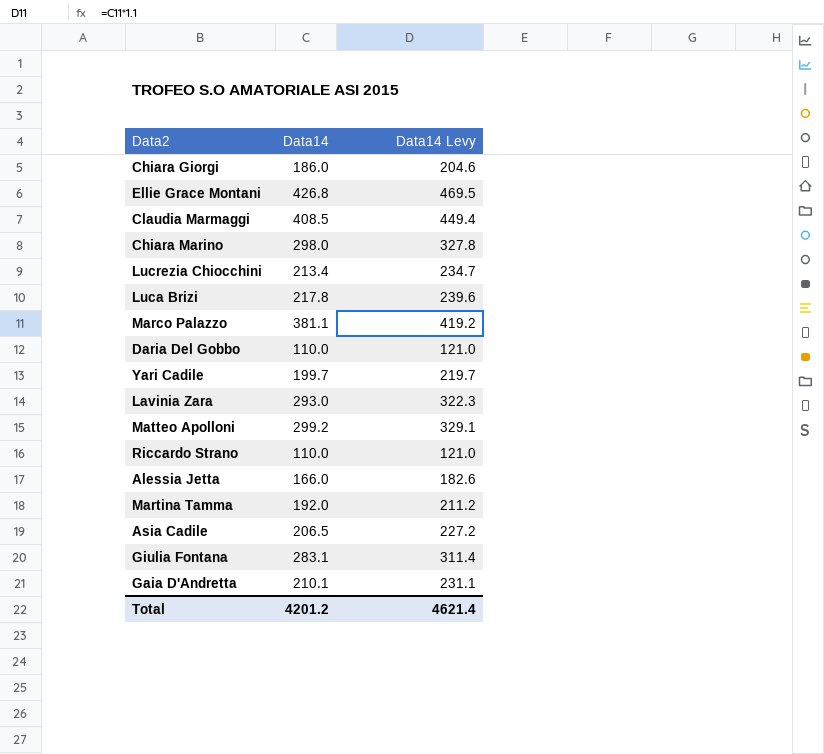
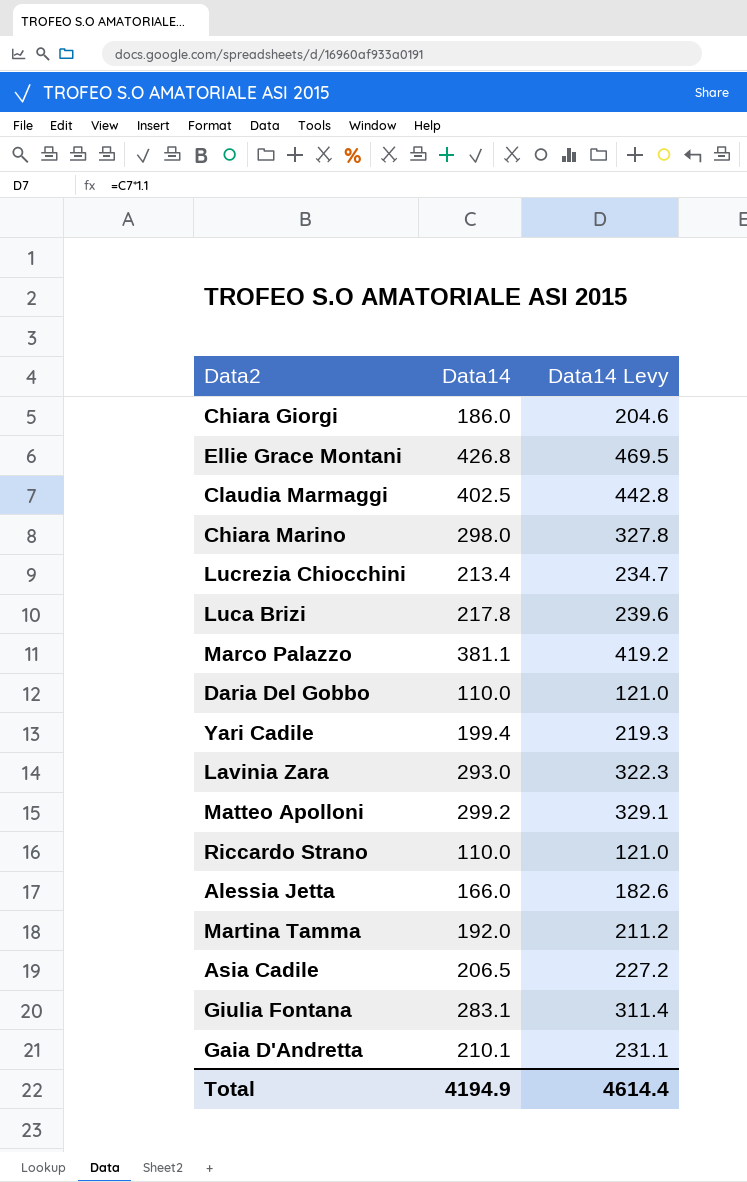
Claudia Marmaggi | Data14: 408.5 -> 402.5
Claudia Marmaggi | Data14 Levy: 449.4 -> 442.8
Yari Cadile | Data14: 199.7 -> 199.4
Yari Cadile | Data14 Levy: 219.7 -> 219.3
Total | Data14: 4201.2 -> 4194.9
Total | Data14 Levy: 4621.4 -> 4614.4

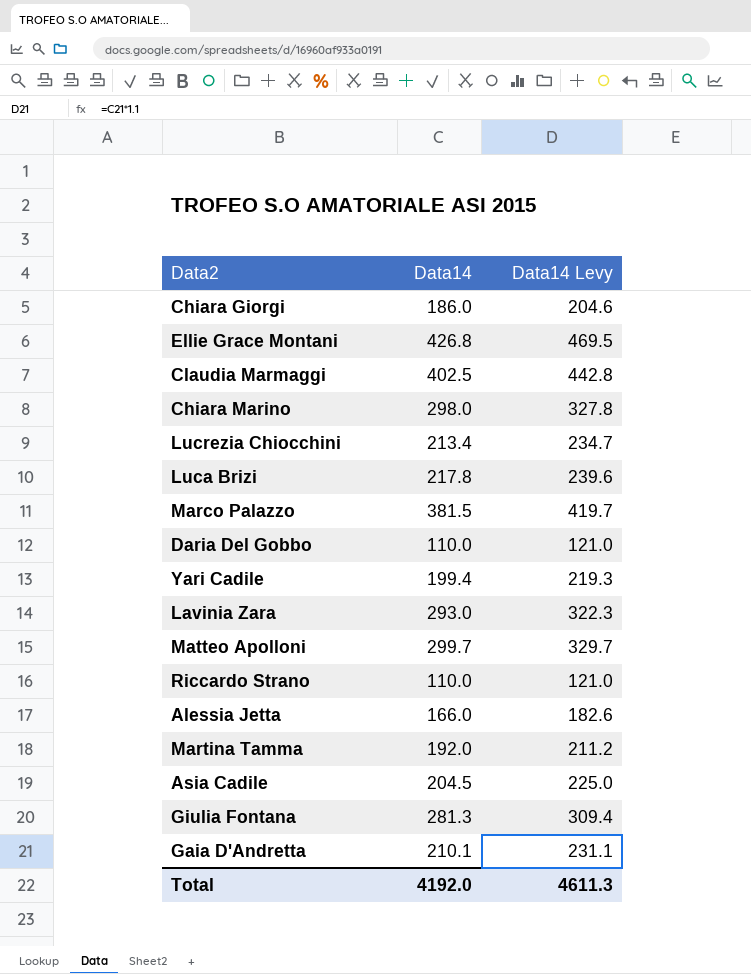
Marco Palazzo | Data14: 381.1 -> 381.5
Marco Palazzo | Data14 Levy: 419.2 -> 419.7
Matteo Apolloni | Data14: 299.2 -> 299.7
Matteo Apolloni | Data14 Levy: 329.1 -> 329.7
Asia Cadile | Data14: 206.5 -> 204.5
Asia Cadile | Data14 Levy: 227.2 -> 225.0
Giulia Fontana | Data14: 283.1 -> 281.3
Giulia Fontana | Data14 Levy: 311.4 -> 309.4
Total | Data14: 4194.9 -> 4192.0
Total | Data14 Levy: 4614.4 -> 4611.3

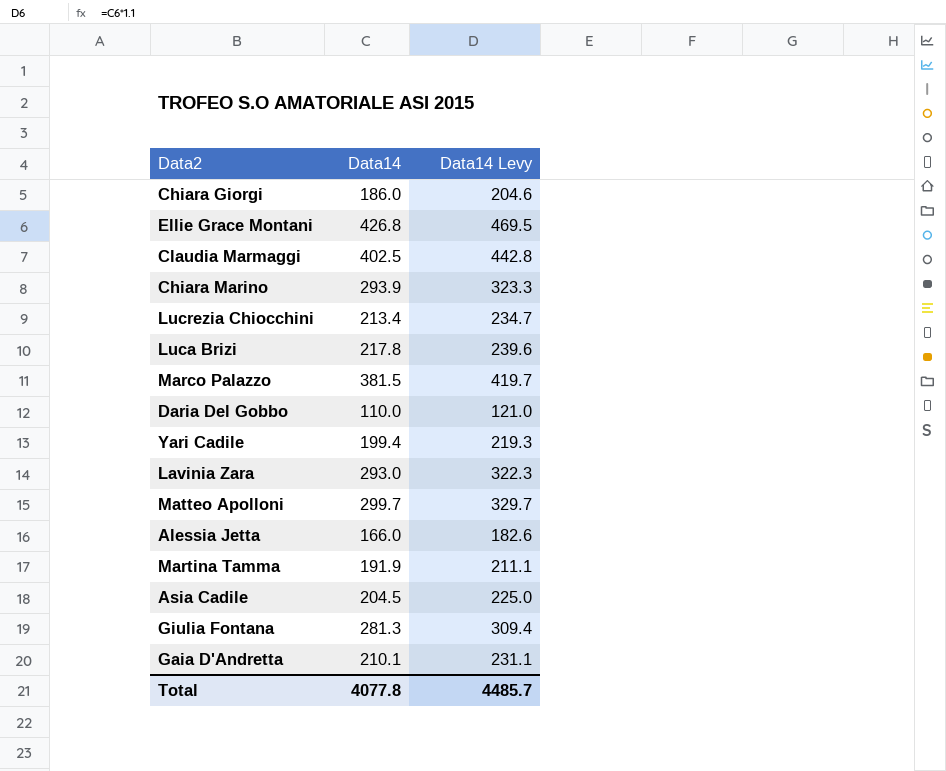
row Riccardo Strano: 110.0 | 121.0 -> none
Chiara Marino | Data14: 298.0 -> 293.9
Chiara Marino | Data14 Levy: 327.8 -> 323.3
Martina Tamma | Data14: 192.0 -> 191.9
Martina Tamma | Data14 Levy: 211.2 -> 211.1
Total | Data14: 4192.0 -> 4077.8
Total | Data14 Levy: 4611.3 -> 4485.7

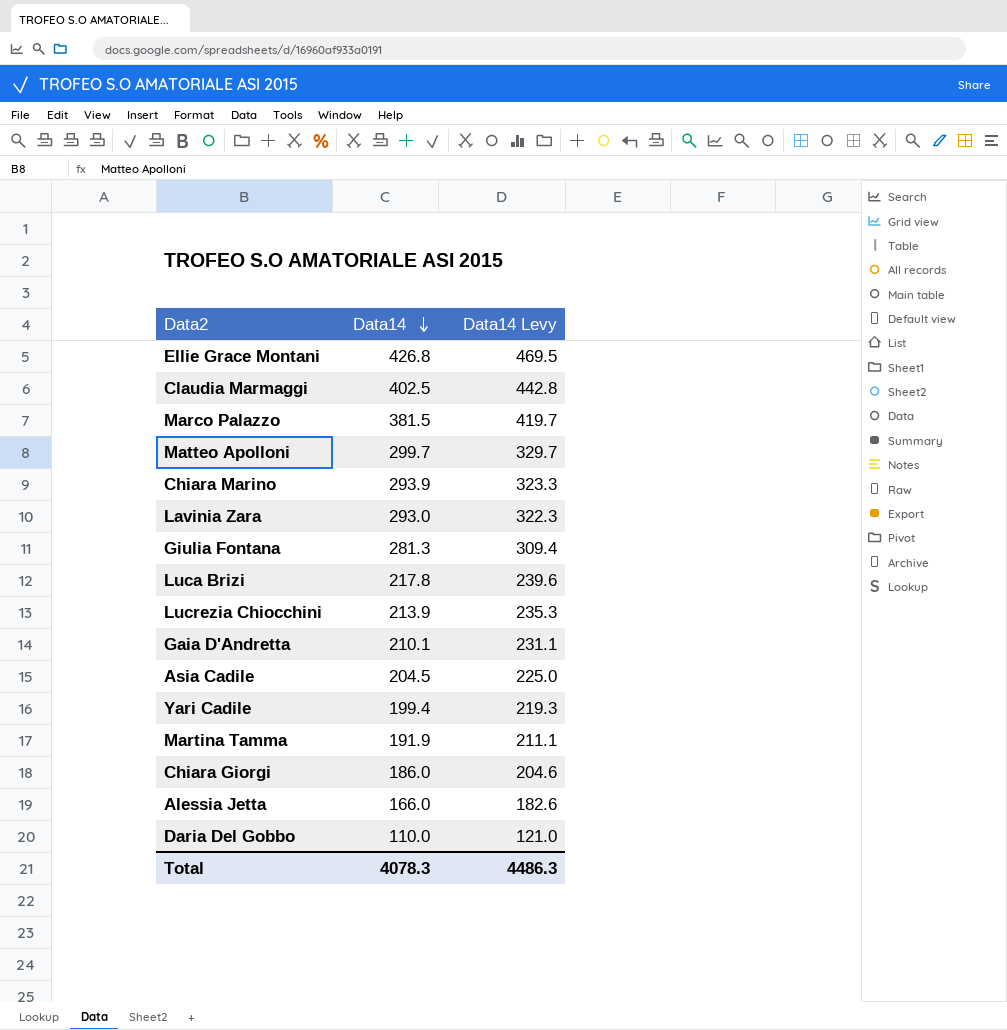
row order: none -> Data14 descending
Lucrezia Chiocchini | Data14: 213.4 -> 213.9
Lucrezia Chiocchini | Data14 Levy: 234.7 -> 235.3
Total | Data14: 4077.8 -> 4078.3
Total | Data14 Levy: 4485.7 -> 4486.3

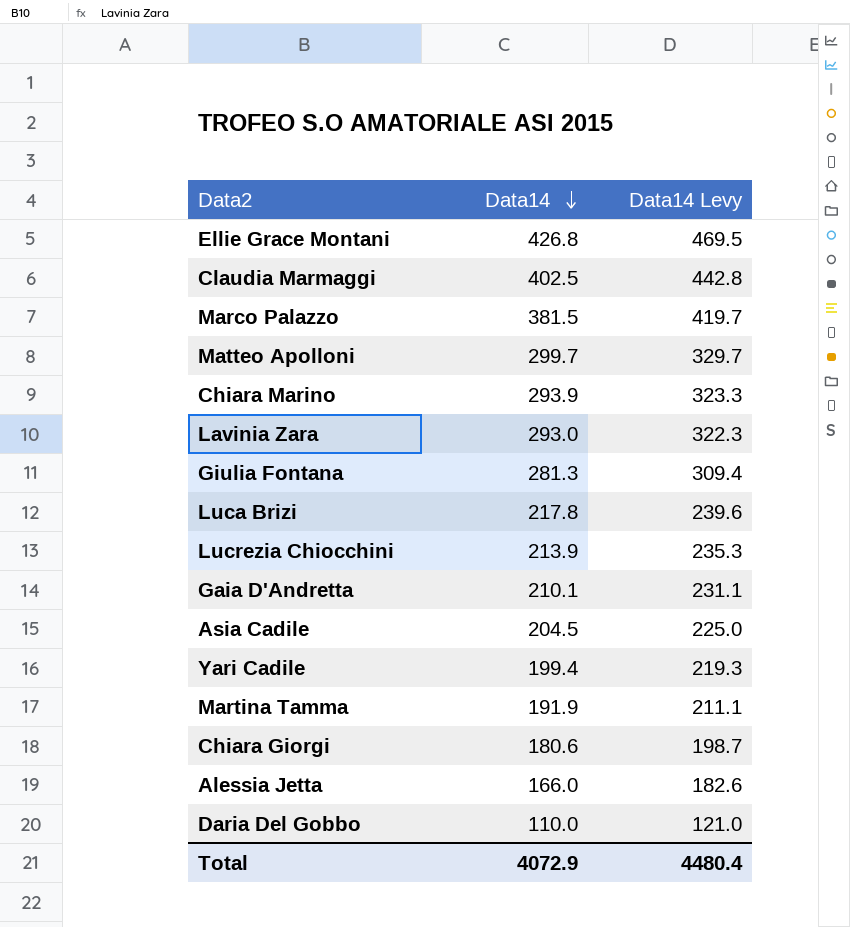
Chiara Giorgi | Data14: 186.0 -> 180.6
Chiara Giorgi | Data14 Levy: 204.6 -> 198.7
Total | Data14: 4078.3 -> 4072.9
Total | Data14 Levy: 4486.3 -> 4480.4

